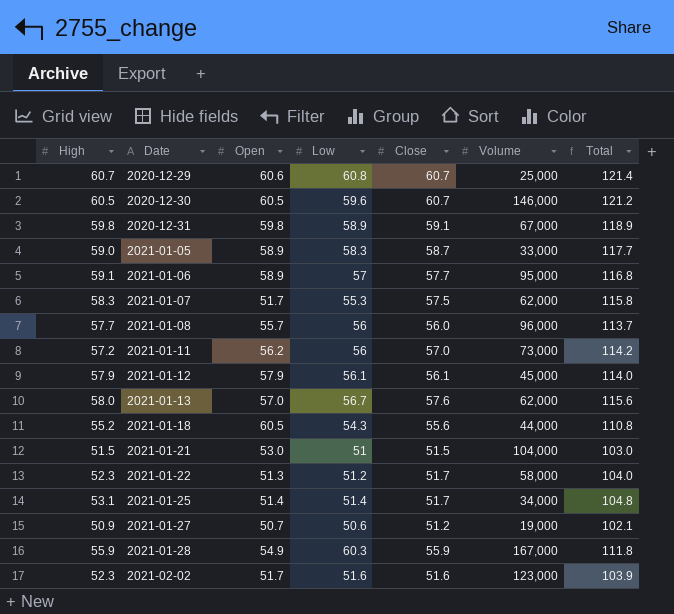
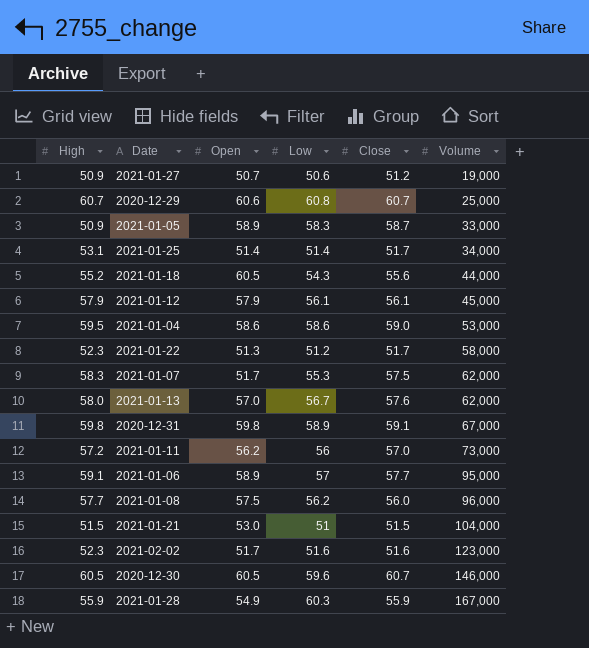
row order: Date ascending -> Volume ascending
column Total | formula: [High] + [Close] -> none
2021-01-05 | High: 59.0 -> 50.9
row 2021-01-04: none -> 59.5 | 58.6 | 58.6 | 59.0 | 53,000
2021-01-08 | Open: 55.7 -> 57.5
2021-01-08 | Low: 56 -> 56.2

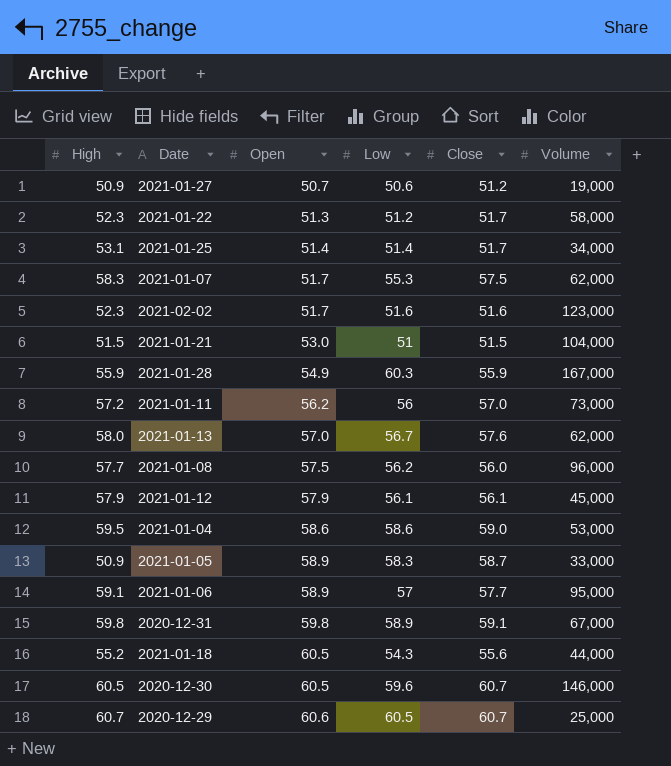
row order: Volume ascending -> Open ascending
2020-12-29 | Low: 60.8 -> 60.5

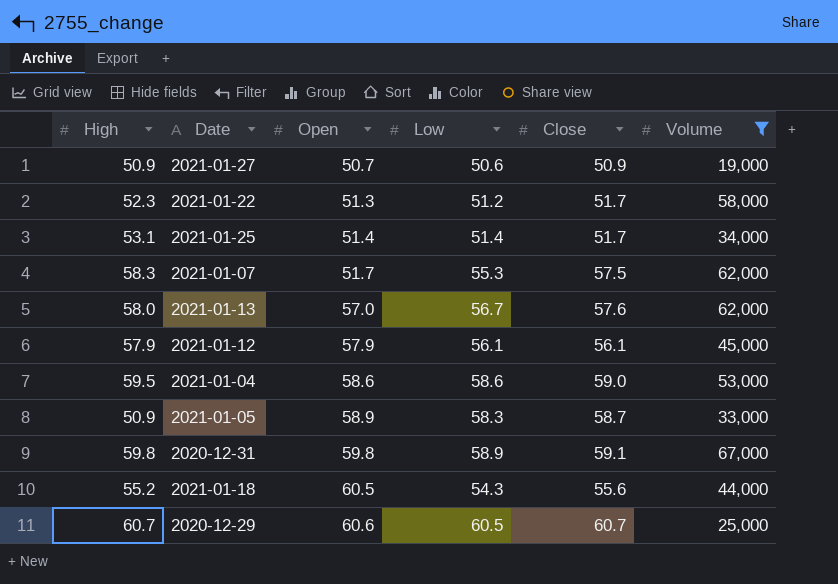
filter: none -> Volume <= 67,000
2021-01-27 | Close: 51.2 -> 50.9

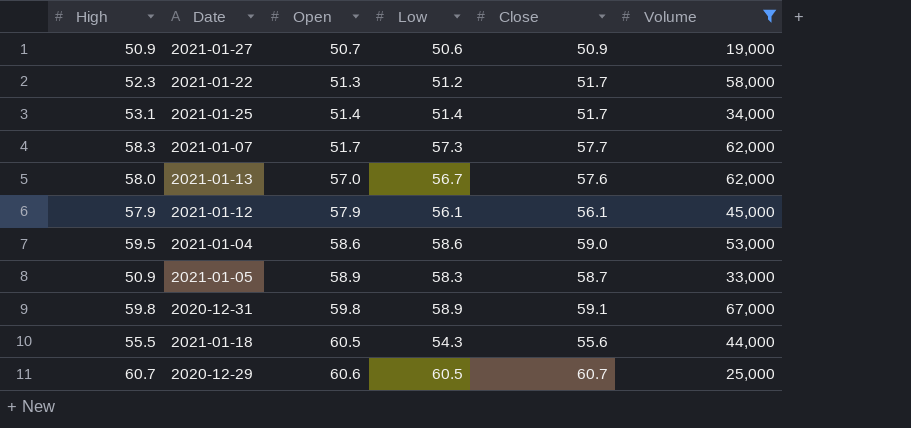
2021-01-07 | Low: 55.3 -> 57.3
2021-01-07 | Close: 57.5 -> 57.7
2021-01-18 | High: 55.2 -> 55.5

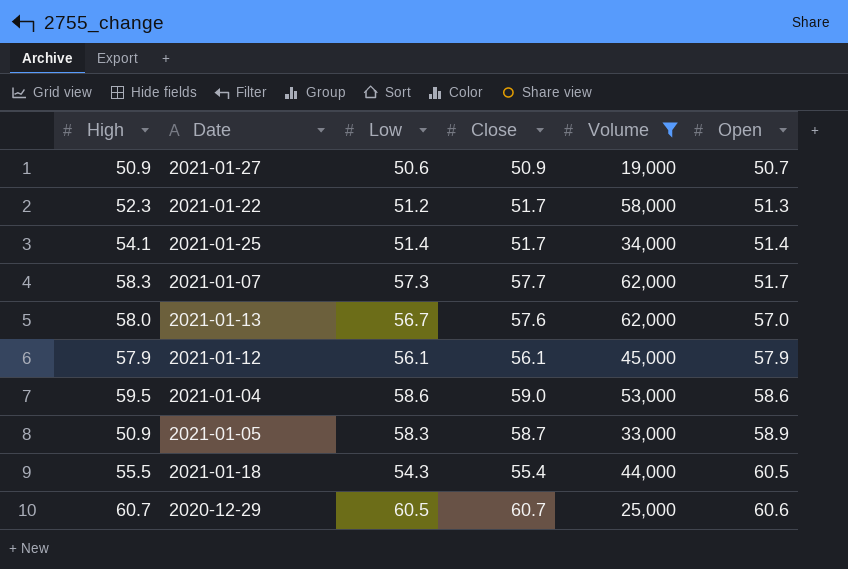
column Open | position: 3 -> 6
row 2020-12-31: 59.8 | 59.8 | 58.9 | 59.1 | 67,000 -> none
2021-01-25 | High: 53.1 -> 54.1
2021-01-18 | Close: 55.6 -> 55.4

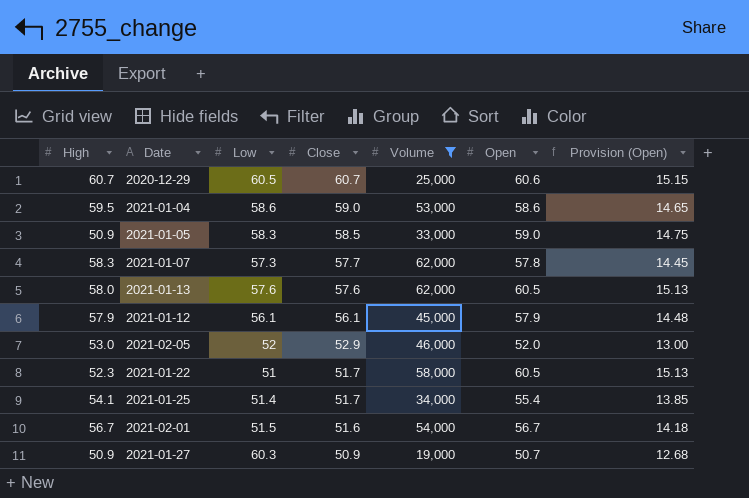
row order: Open ascending -> Close descending
column Provision (Open) | formula: none -> [Open] * 0.25
row 2021-01-18: 55.5 | 54.3 | 55.4 | 44,000 | 60.5 -> none
2021-01-05 | Close: 58.7 -> 58.5
2021-01-05 | Open: 58.9 -> 59.0
2021-01-07 | Open: 51.7 -> 57.8
2021-01-13 | Low: 56.7 -> 57.6
2021-01-13 | Open: 57.0 -> 60.5
row 2021-02-05: none -> 53.0 | 52 | 52.9 | 46,000 | 52.0 | 13.00
2021-01-22 | Low: 51.2 -> 51
2021-01-22 | Open: 51.3 -> 60.5
2021-01-25 | Open: 51.4 -> 55.4
row 2021-02-01: none -> 56.7 | 51.5 | 51.6 | 54,000 | 56.7 | 14.18
2021-01-27 | Low: 50.6 -> 60.3

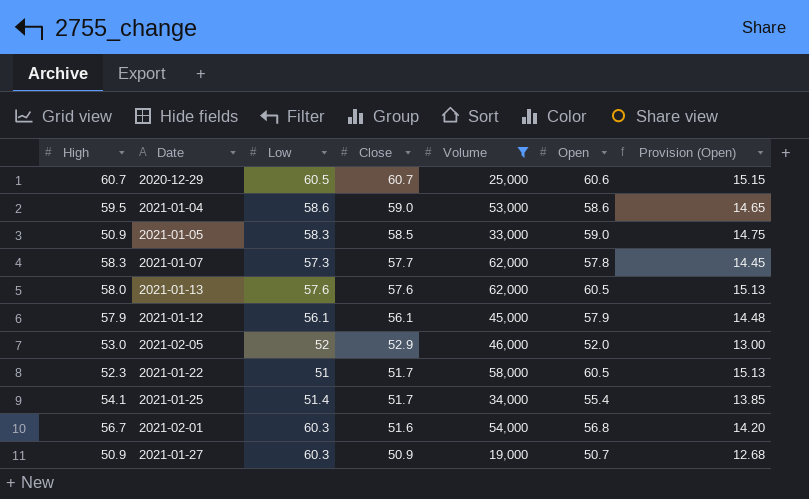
2021-02-01 | Low: 51.5 -> 60.3
2021-02-01 | Open: 56.7 -> 56.8
2021-02-01 | Provision (Open): 14.18 -> 14.20

